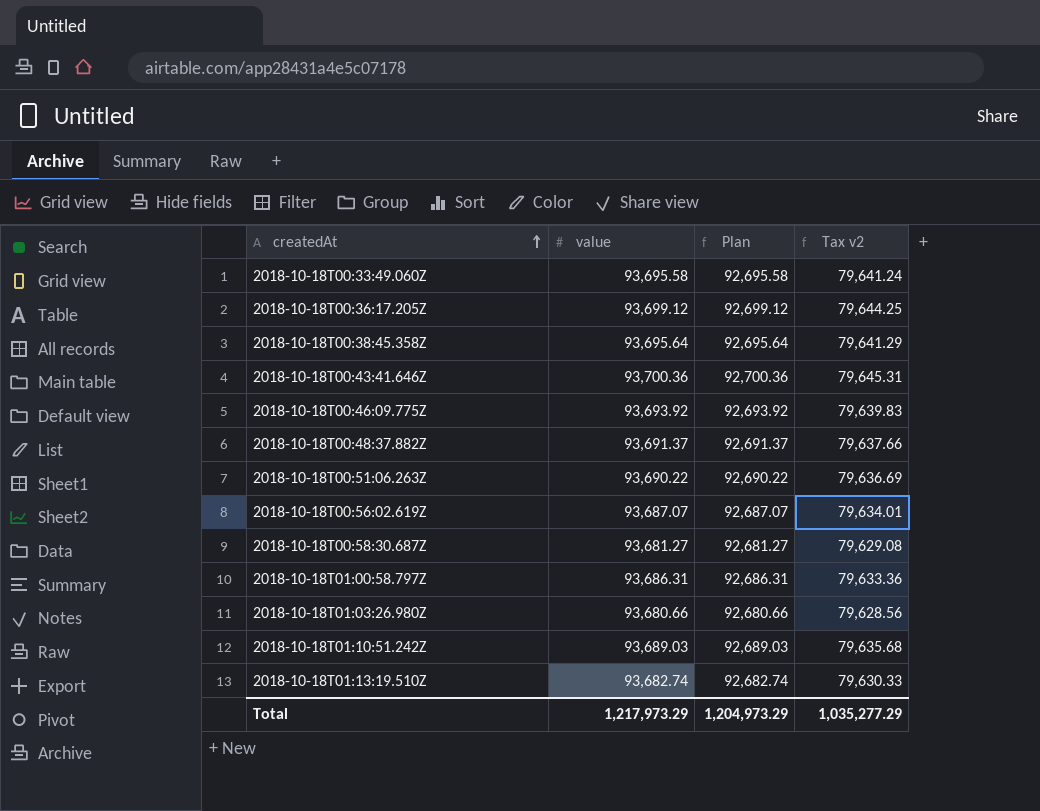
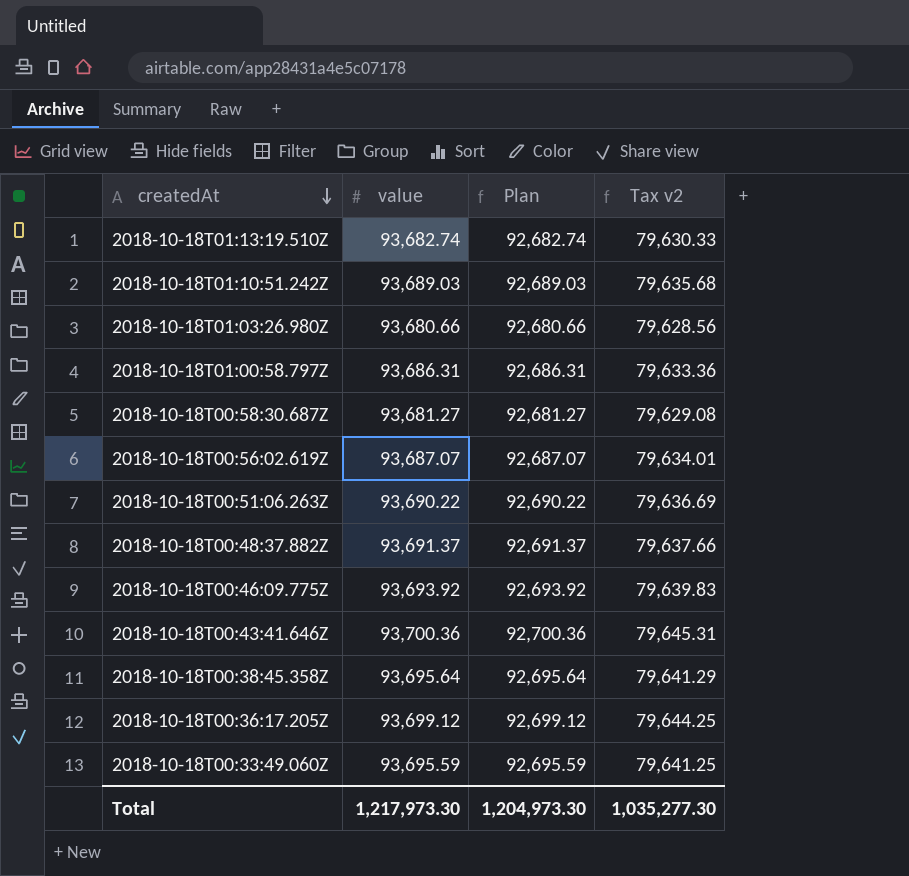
row order: createdAt ascending -> createdAt descending
2018-10-18T00:33:49.060Z | value: 93,695.58 -> 93,695.59
2018-10-18T00:33:49.060Z | Plan: 92,695.58 -> 92,695.59
2018-10-18T00:33:49.060Z | Tax v2: 79,641.24 -> 79,641.25
Total | value: 1,217,973.29 -> 1,217,973.30
Total | Plan: 1,204,973.29 -> 1,204,973.30
Total | Tax v2: 1,035,277.29 -> 1,035,277.30

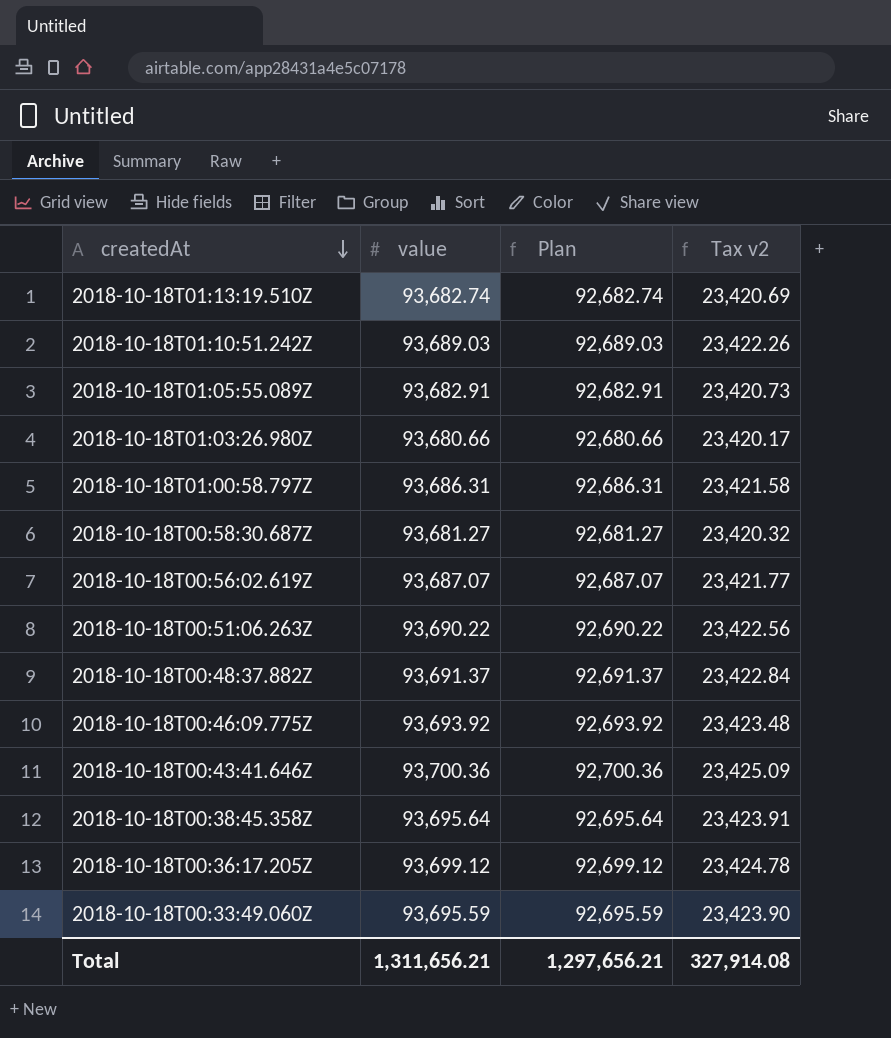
column Tax v2 | formula: [value] * 0.85 -> [value] * 0.25
row 2018-10-18T01:05:55.089Z: none -> 93,682.91 | 92,682.91 | 23,420.73
Total | value: 1,217,973.30 -> 1,311,656.21
Total | Plan: 1,204,973.30 -> 1,297,656.21
Total | Tax v2: 1,035,277.30 -> 327,914.08

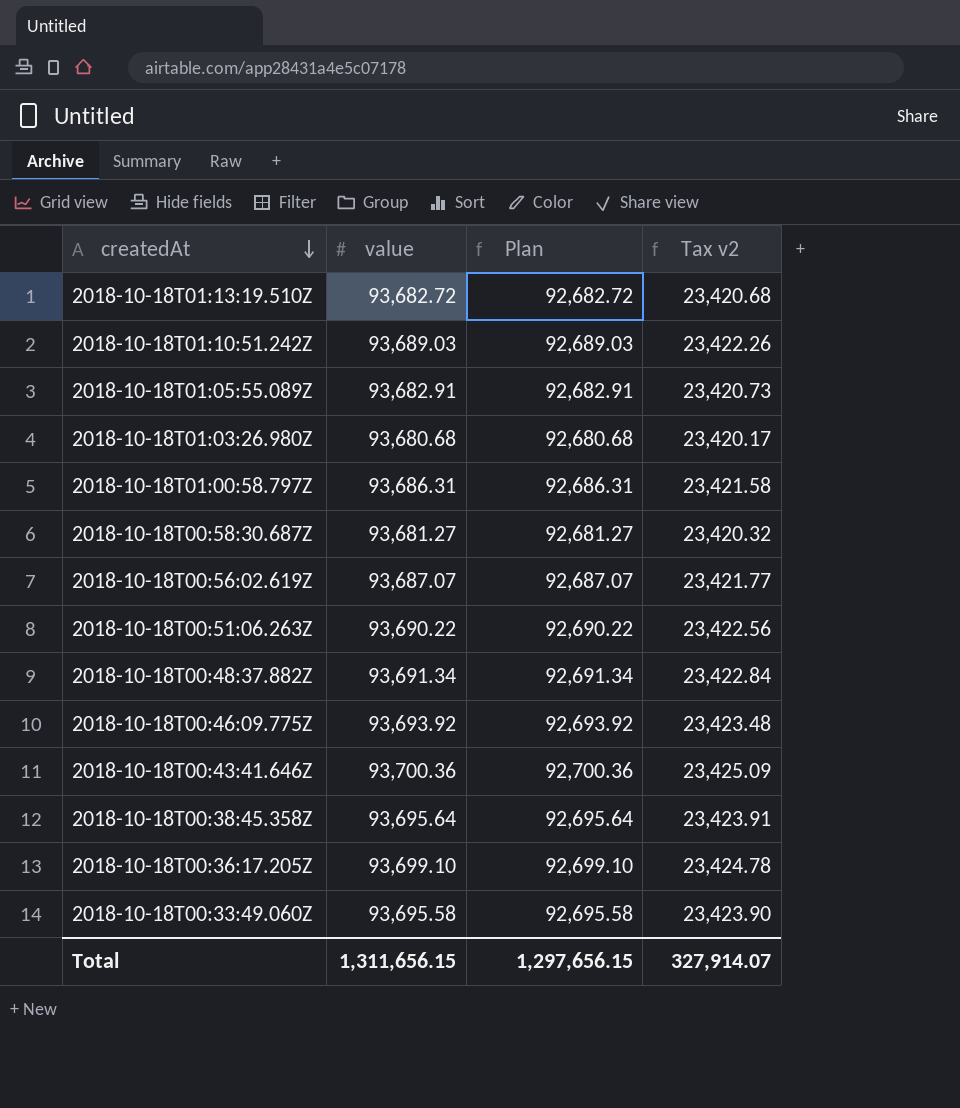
2018-10-18T01:13:19.510Z | value: 93,682.74 -> 93,682.72
2018-10-18T01:13:19.510Z | Plan: 92,682.74 -> 92,682.72
2018-10-18T01:13:19.510Z | Tax v2: 23,420.69 -> 23,420.68
2018-10-18T01:03:26.980Z | value: 93,680.66 -> 93,680.68
2018-10-18T01:03:26.980Z | Plan: 92,680.66 -> 92,680.68
2018-10-18T00:48:37.882Z | value: 93,691.37 -> 93,691.34
2018-10-18T00:48:37.882Z | Plan: 92,691.37 -> 92,691.34
2018-10-18T00:36:17.205Z | value: 93,699.12 -> 93,699.10
2018-10-18T00:36:17.205Z | Plan: 92,699.12 -> 92,699.10
2018-10-18T00:33:49.060Z | value: 93,695.59 -> 93,695.58
2018-10-18T00:33:49.060Z | Plan: 92,695.59 -> 92,695.58
Total | value: 1,311,656.21 -> 1,311,656.15
Total | Plan: 1,297,656.21 -> 1,297,656.15
Total | Tax v2: 327,914.08 -> 327,914.07

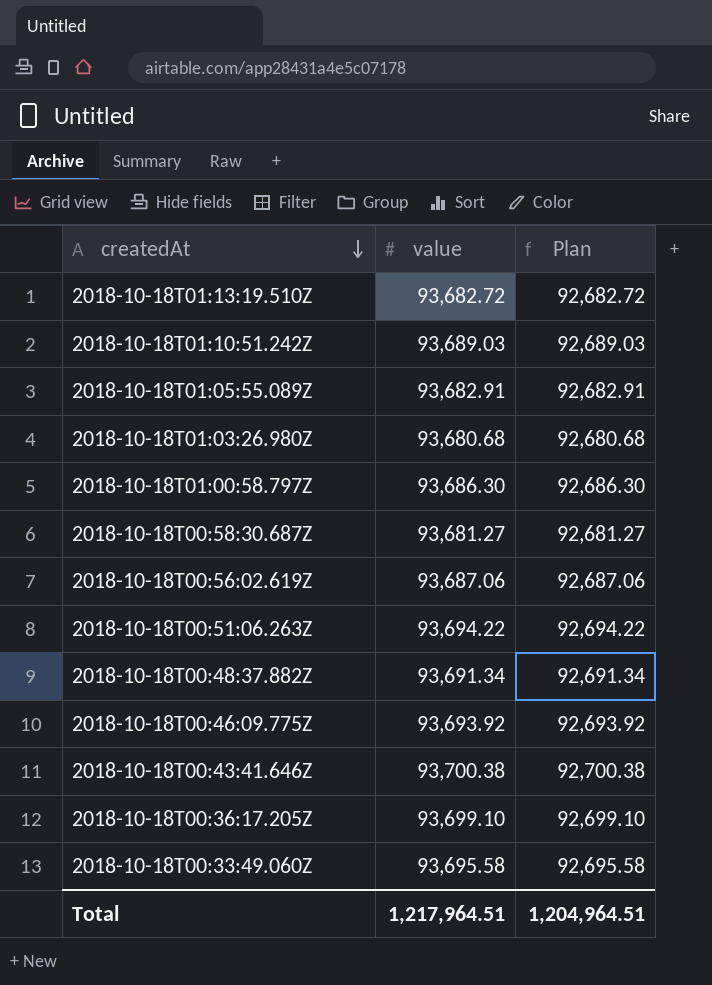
column Tax v2 | formula: [value] * 0.25 -> none
row 2018-10-18T00:38:45.358Z: 93,695.64 | 92,695.64 | 23,423.91 -> none
2018-10-18T01:00:58.797Z | value: 93,686.31 -> 93,686.30
2018-10-18T01:00:58.797Z | Plan: 92,686.31 -> 92,686.30
2018-10-18T00:56:02.619Z | value: 93,687.07 -> 93,687.06
2018-10-18T00:56:02.619Z | Plan: 92,687.07 -> 92,687.06
2018-10-18T00:51:06.263Z | value: 93,690.22 -> 93,694.22
2018-10-18T00:51:06.263Z | Plan: 92,690.22 -> 92,694.22
2018-10-18T00:43:41.646Z | value: 93,700.36 -> 93,700.38
2018-10-18T00:43:41.646Z | Plan: 92,700.36 -> 92,700.38
Total | value: 1,311,656.15 -> 1,217,964.51
Total | Plan: 1,297,656.15 -> 1,204,964.51

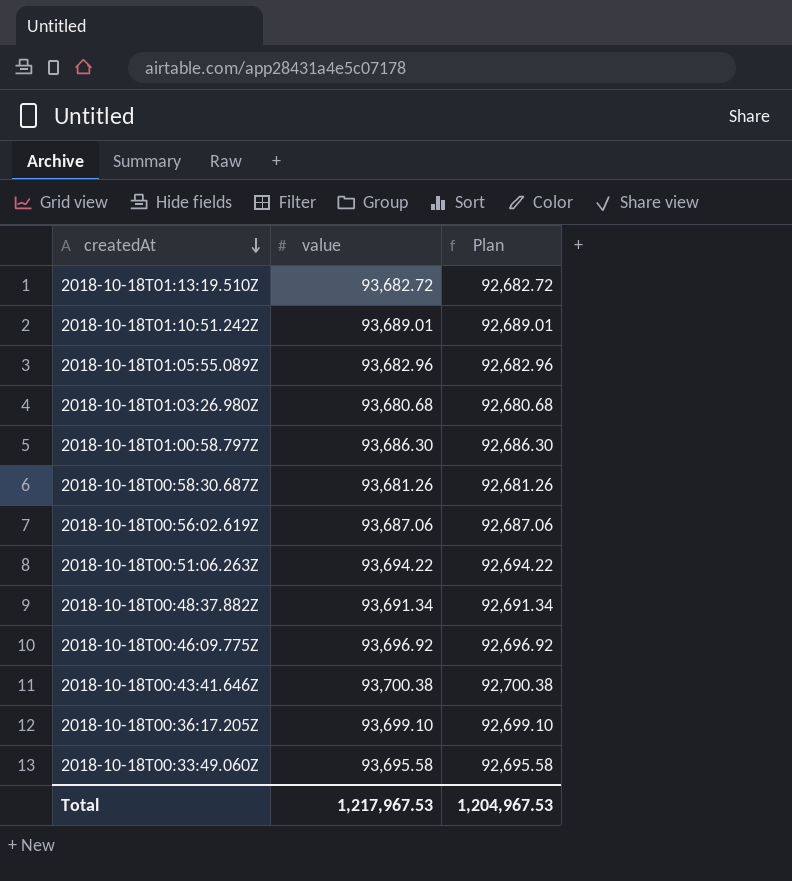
2018-10-18T01:10:51.242Z | value: 93,689.03 -> 93,689.01
2018-10-18T01:10:51.242Z | Plan: 92,689.03 -> 92,689.01
2018-10-18T01:05:55.089Z | value: 93,682.91 -> 93,682.96
2018-10-18T01:05:55.089Z | Plan: 92,682.91 -> 92,682.96
2018-10-18T00:58:30.687Z | value: 93,681.27 -> 93,681.26
2018-10-18T00:58:30.687Z | Plan: 92,681.27 -> 92,681.26
2018-10-18T00:46:09.775Z | value: 93,693.92 -> 93,696.92
2018-10-18T00:46:09.775Z | Plan: 92,693.92 -> 92,696.92
Total | value: 1,217,964.51 -> 1,217,967.53
Total | Plan: 1,204,964.51 -> 1,204,967.53

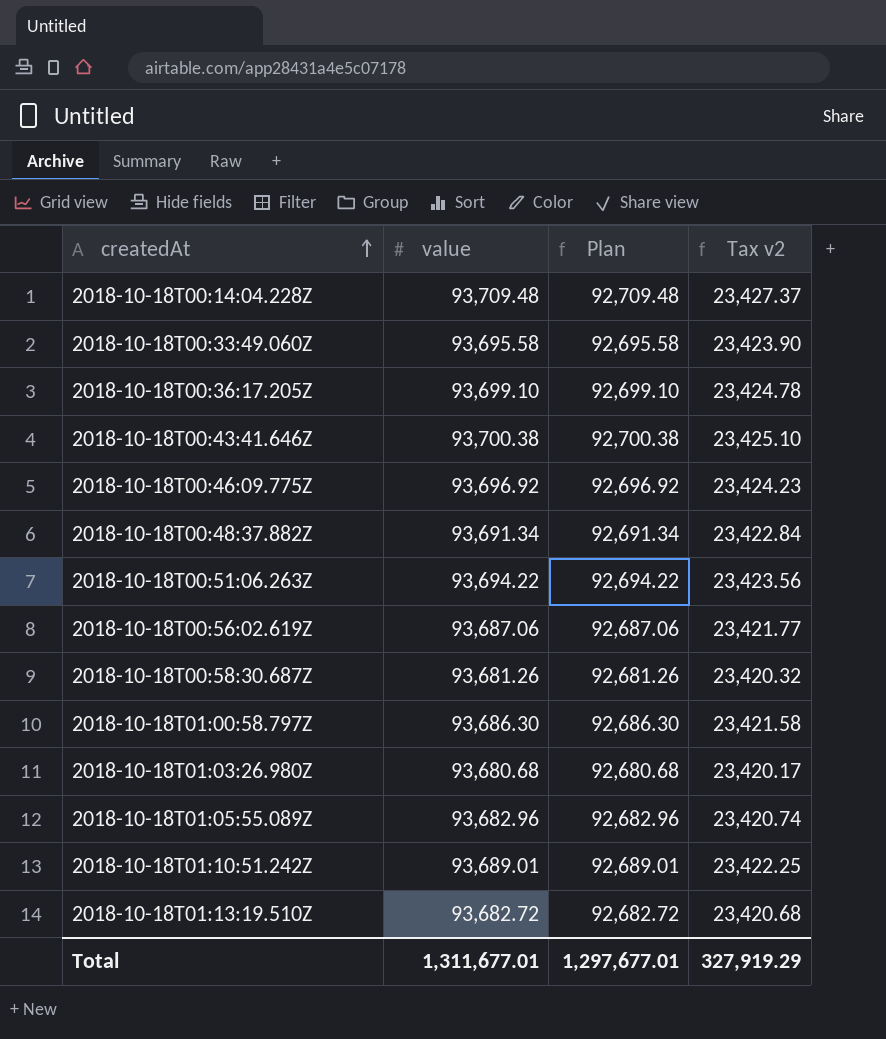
row order: createdAt descending -> createdAt ascending
column Tax v2 | formula: none -> [value] * 0.25
row 2018-10-18T00:14:04.228Z: none -> 93,709.48 | 92,709.48 | 23,427.37
Total | value: 1,217,967.53 -> 1,311,677.01
Total | Plan: 1,204,967.53 -> 1,297,677.01

